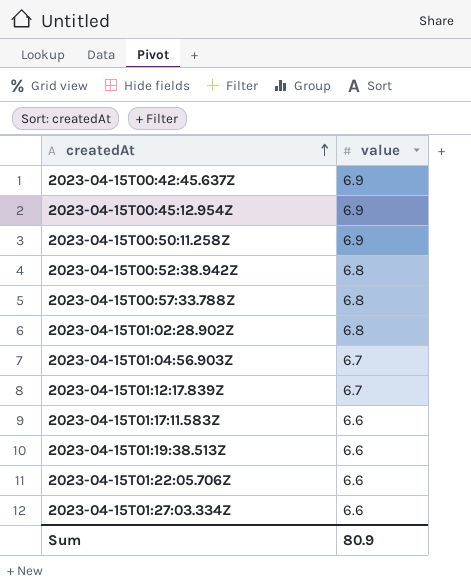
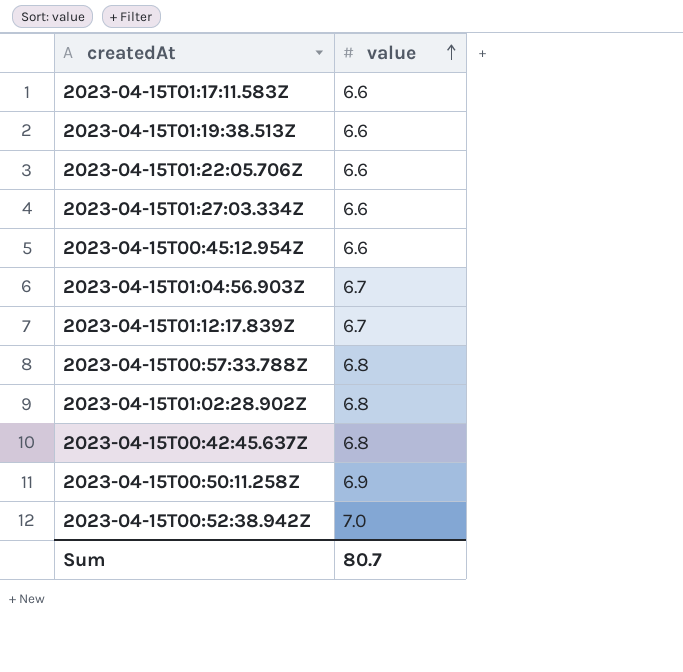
row order: createdAt ascending -> value ascending
2023-04-15T00:45:12.954Z | value: 6.9 -> 6.6
2023-04-15T00:42:45.637Z | value: 6.9 -> 6.8
2023-04-15T00:52:38.942Z | value: 6.8 -> 7.0
Sum | value: 80.9 -> 80.7

